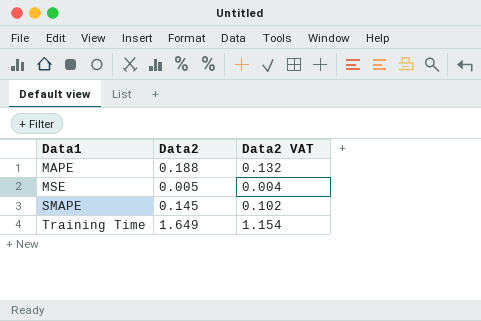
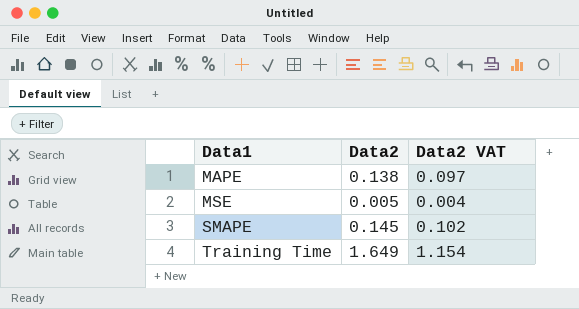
MAPE | Data2: 0.188 -> 0.138
MAPE | Data2 VAT: 0.132 -> 0.097

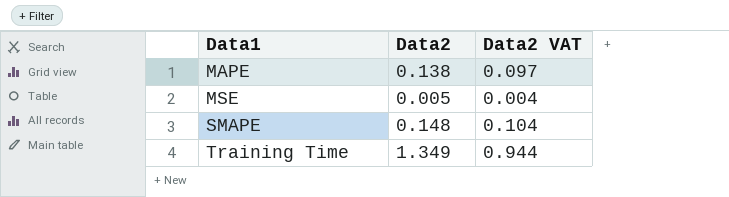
SMAPE | Data2: 0.145 -> 0.148
SMAPE | Data2 VAT: 0.102 -> 0.104
Training Time | Data2: 1.649 -> 1.349
Training Time | Data2 VAT: 1.154 -> 0.944

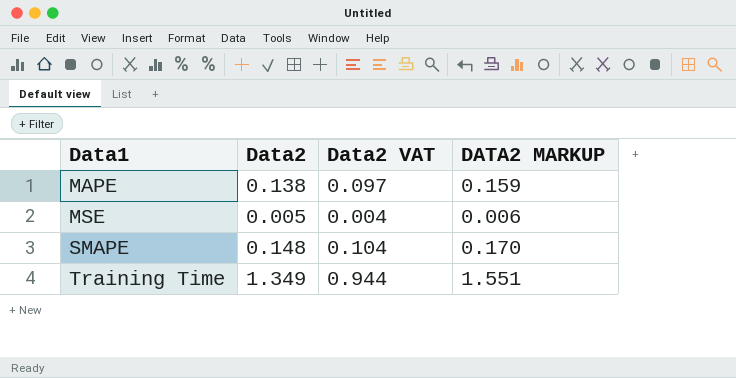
column DATA2 MARKUP | formula: none -> [Data2] * 1.15

